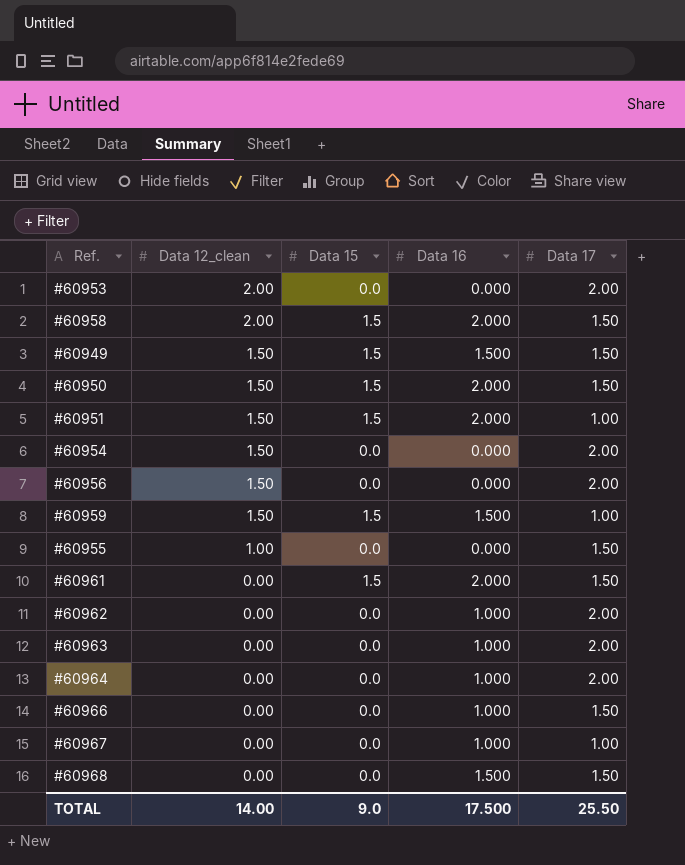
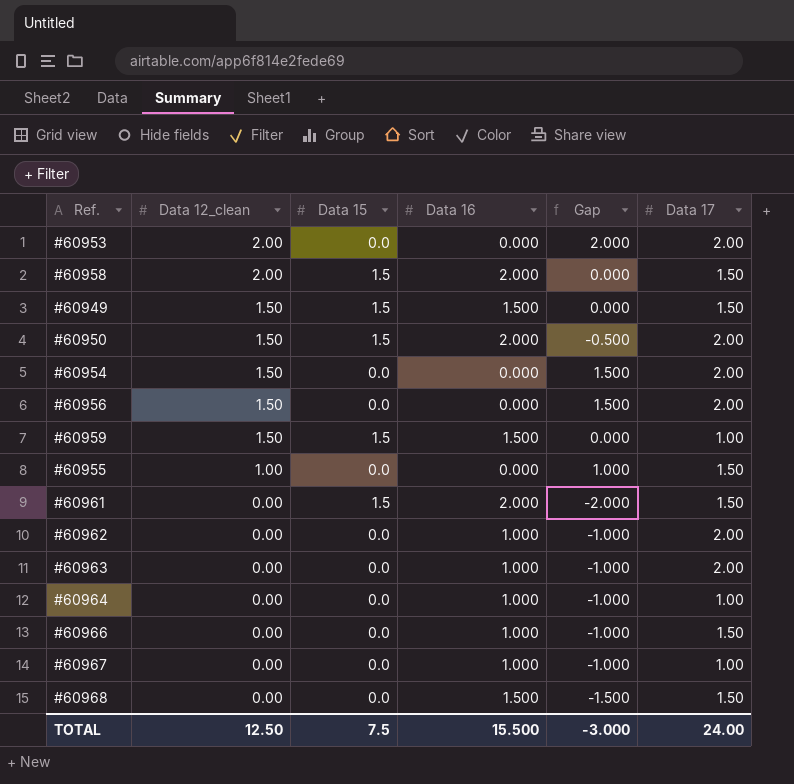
column Gap | formula: none -> [Data 12_clean] - [Data 16]
row #60951: 1.50 | 1.5 | 2.000 | 1.00 -> none
#60950 | Data 17: 1.50 -> 2.00
#60964 | Data 17: 2.00 -> 1.00
TOTAL | Data 12_clean: 14.00 -> 12.50
TOTAL | Data 15: 9.0 -> 7.5
TOTAL | Data 16: 17.500 -> 15.500
TOTAL | Data 17: 25.50 -> 24.00

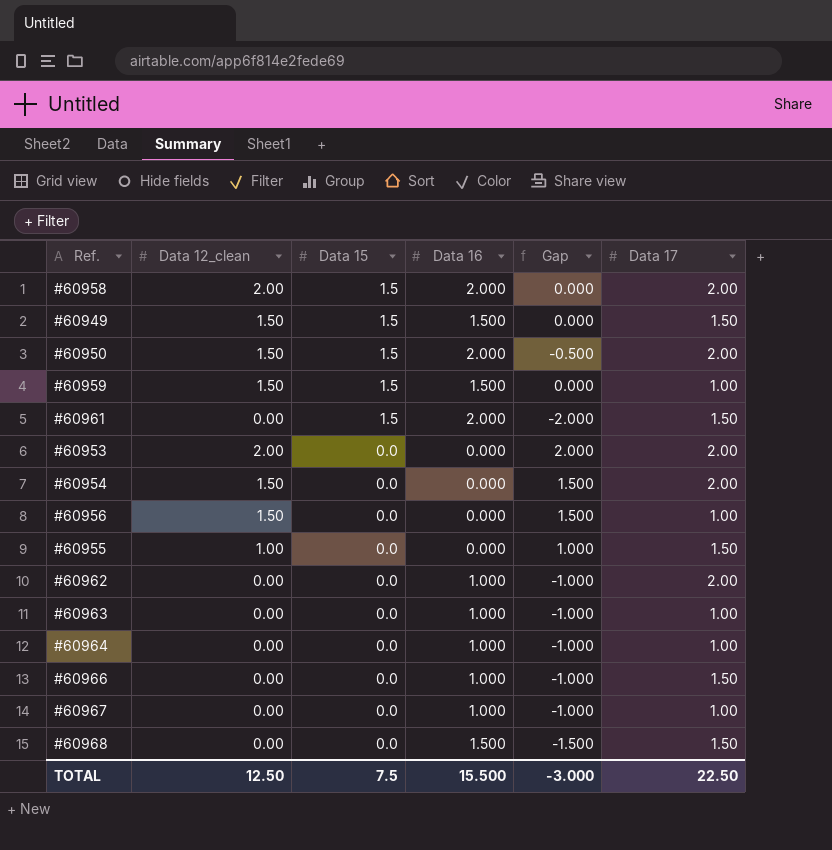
row order: Data 12_clean descending -> Data 15 descending
#60958 | Data 17: 1.50 -> 2.00
#60956 | Data 17: 2.00 -> 1.00
#60963 | Data 17: 2.00 -> 1.00
TOTAL | Data 17: 24.00 -> 22.50

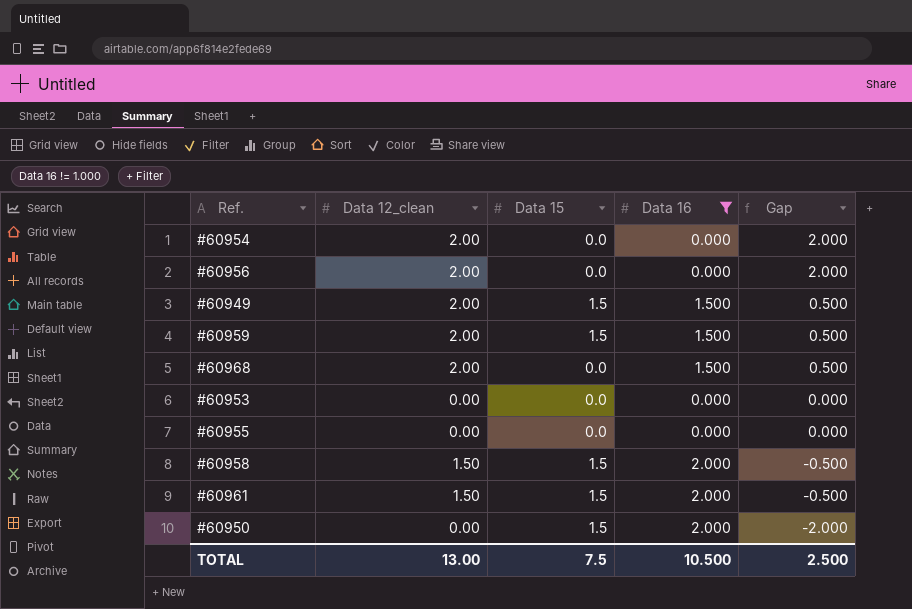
filter: none -> Data 16 != 1.000
row order: Data 15 descending -> Gap descending
column Data 17 | position: 6 -> none
#60954 | Data 12_clean: 1.50 -> 2.00
#60954 | Gap: 1.500 -> 2.000
#60956 | Data 12_clean: 1.50 -> 2.00
#60956 | Gap: 1.500 -> 2.000
#60949 | Data 12_clean: 1.50 -> 2.00
#60949 | Gap: 0.000 -> 0.500
#60959 | Data 12_clean: 1.50 -> 2.00
#60959 | Gap: 0.000 -> 0.500
#60968 | Data 12_clean: 0.00 -> 2.00
#60968 | Gap: -1.500 -> 0.500
#60953 | Data 12_clean: 2.00 -> 0.00
#60953 | Gap: 2.000 -> 0.000
#60955 | Data 12_clean: 1.00 -> 0.00
#60955 | Gap: 1.000 -> 0.000
#60958 | Data 12_clean: 2.00 -> 1.50
#60958 | Gap: 0.000 -> -0.500
#60961 | Data 12_clean: 0.00 -> 1.50
#60961 | Gap: -2.000 -> -0.500
#60950 | Data 12_clean: 1.50 -> 0.00
#60950 | Gap: -0.500 -> -2.000
TOTAL | Data 12_clean: 12.50 -> 13.00
TOTAL | Data 16: 15.500 -> 10.500
TOTAL | Gap: -3.000 -> 2.500

